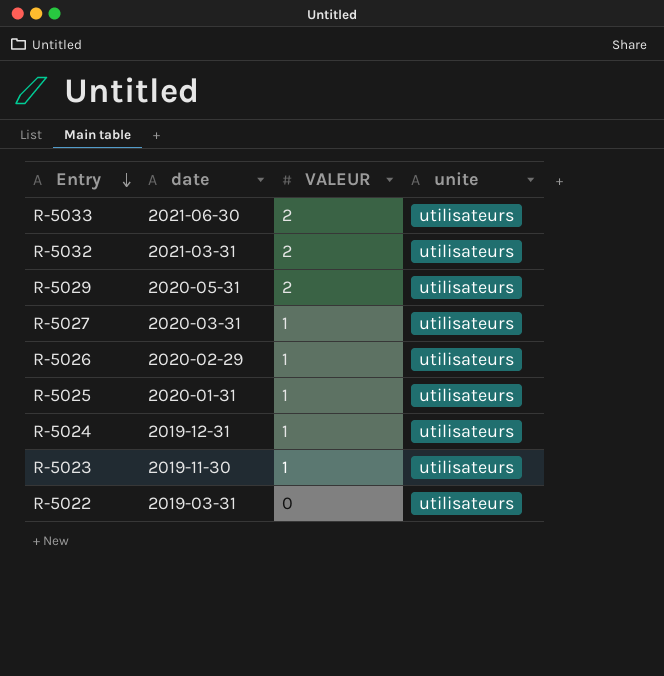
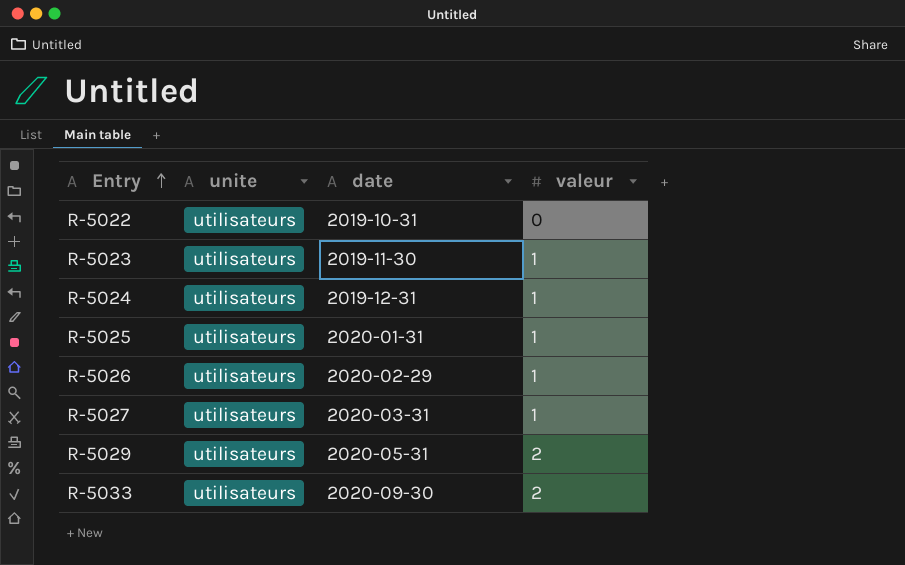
row order: Entry descending -> Entry ascending
column unite | position: 4 -> 2
column name: VALEUR -> valeur
row R-5032: 2021-03-31 | 2 | utilisateurs -> none
R-5022 | date: 2019-03-31 -> 2019-10-31
R-5033 | date: 2021-06-30 -> 2020-09-30

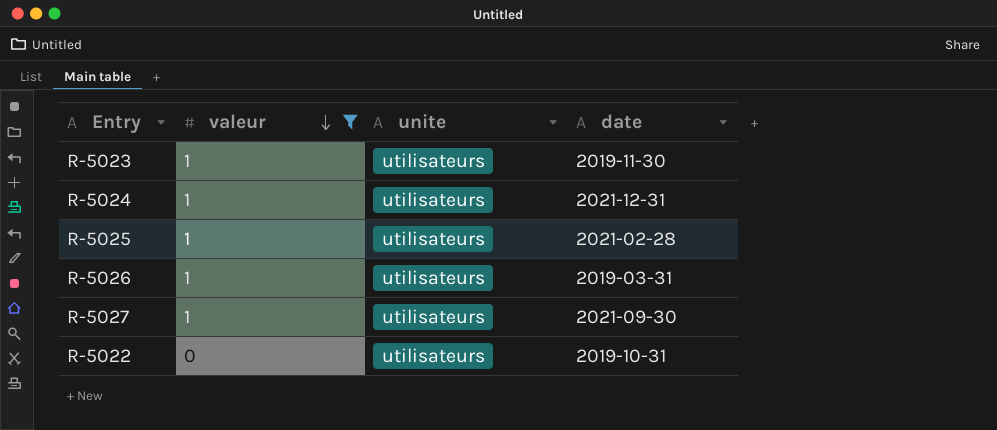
filter: none -> valeur != 2
row order: Entry ascending -> valeur descending
column valeur | position: 4 -> 2
R-5024 | date: 2019-12-31 -> 2021-12-31
R-5025 | date: 2020-01-31 -> 2021-02-28
R-5026 | date: 2020-02-29 -> 2019-03-31
R-5027 | date: 2020-03-31 -> 2021-09-30

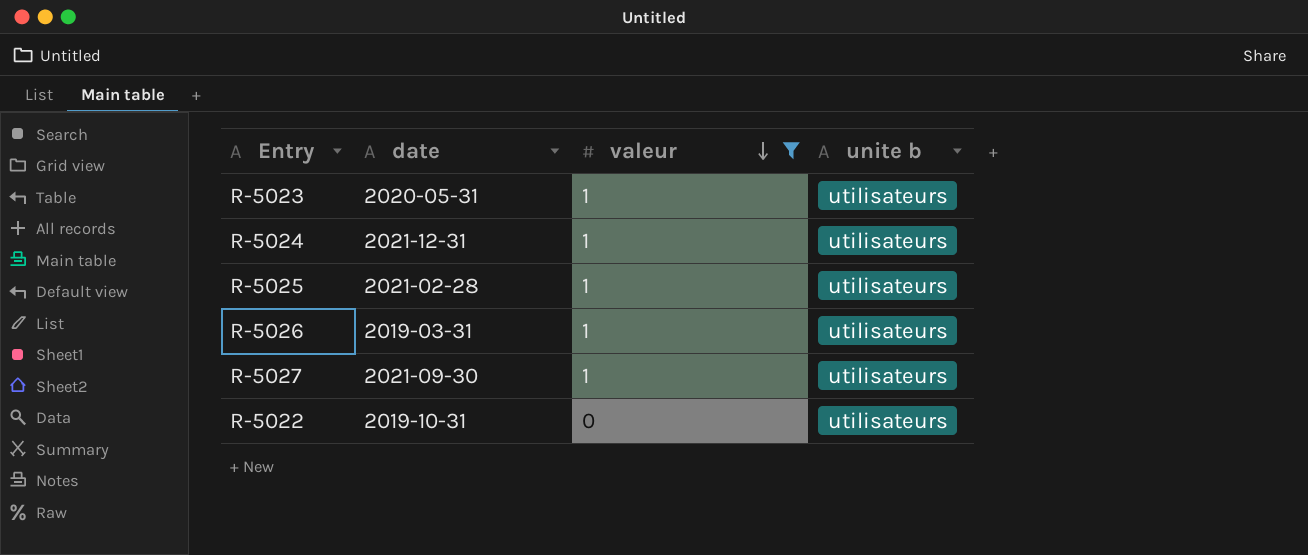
column date | position: 4 -> 2
column name: unite -> unite b
R-5023 | date: 2019-11-30 -> 2020-05-31

